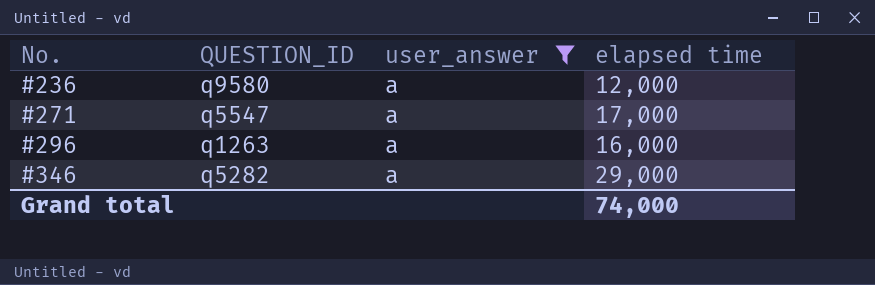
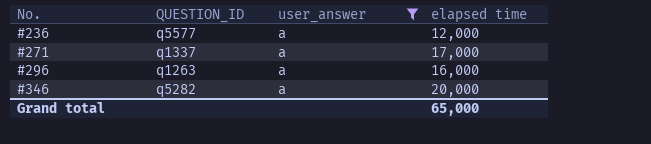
#236 | QUESTION_ID: q9580 -> q5577
#271 | QUESTION_ID: q5547 -> q1337
#346 | elapsed time: 29,000 -> 20,000
Grand total | elapsed time: 74,000 -> 65,000

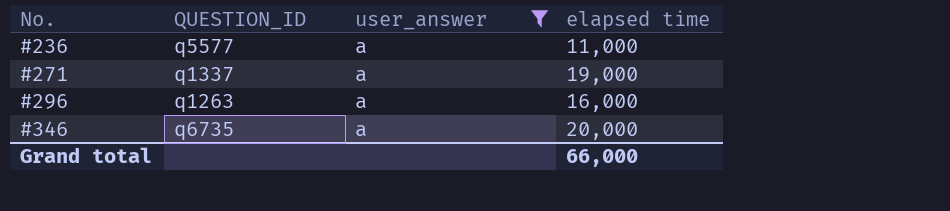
#236 | elapsed time: 12,000 -> 11,000
#271 | elapsed time: 17,000 -> 19,000
#346 | QUESTION_ID: q5282 -> q6735
Grand total | elapsed time: 65,000 -> 66,000

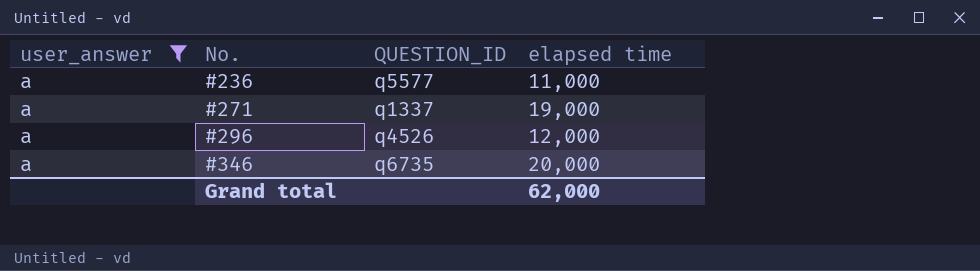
column user_answer | position: 3 -> 1
#296 | QUESTION_ID: q1263 -> q4526
#296 | elapsed time: 16,000 -> 12,000
Grand total | elapsed time: 66,000 -> 62,000

